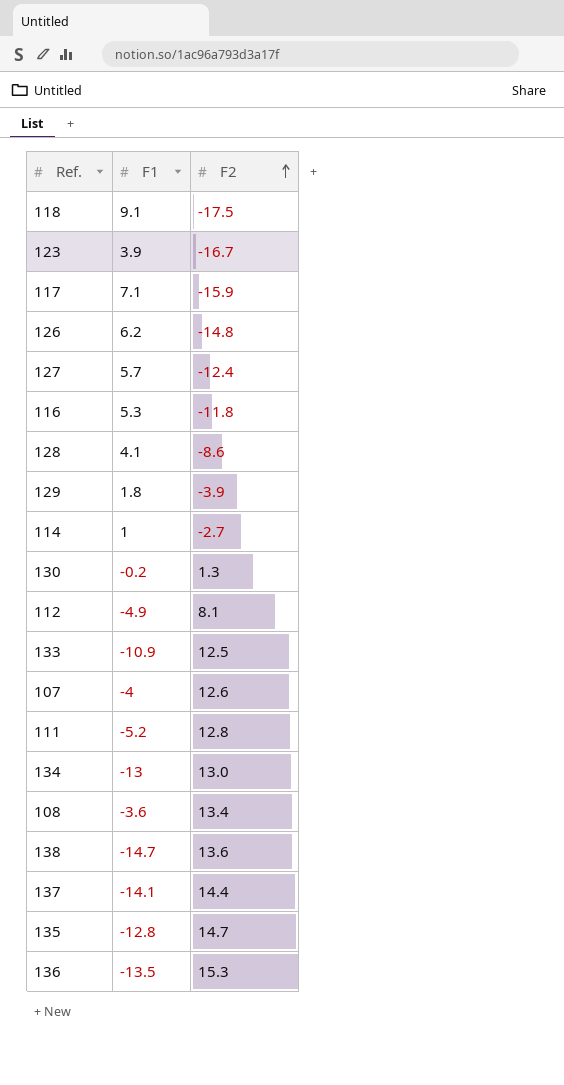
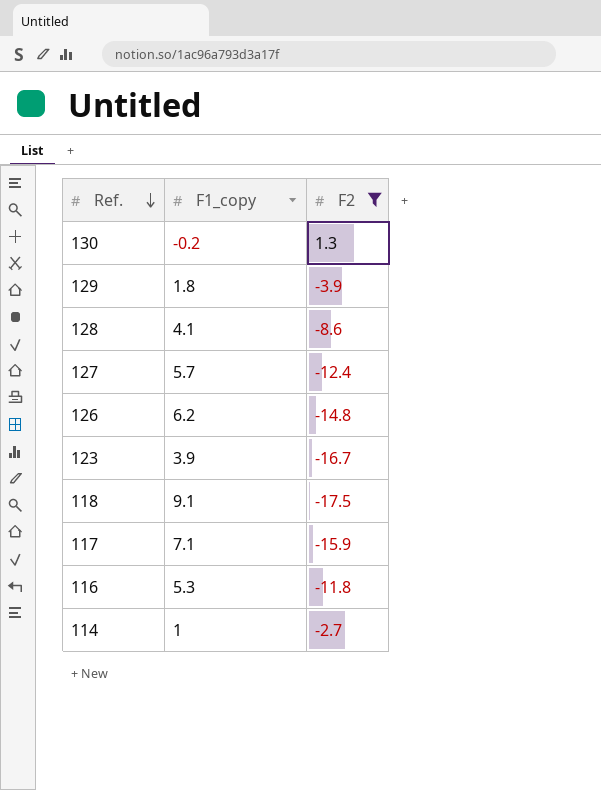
filter: none -> F2 <= 1.3
row order: F2 ascending -> Ref. descending
column name: F1 -> F1_copy

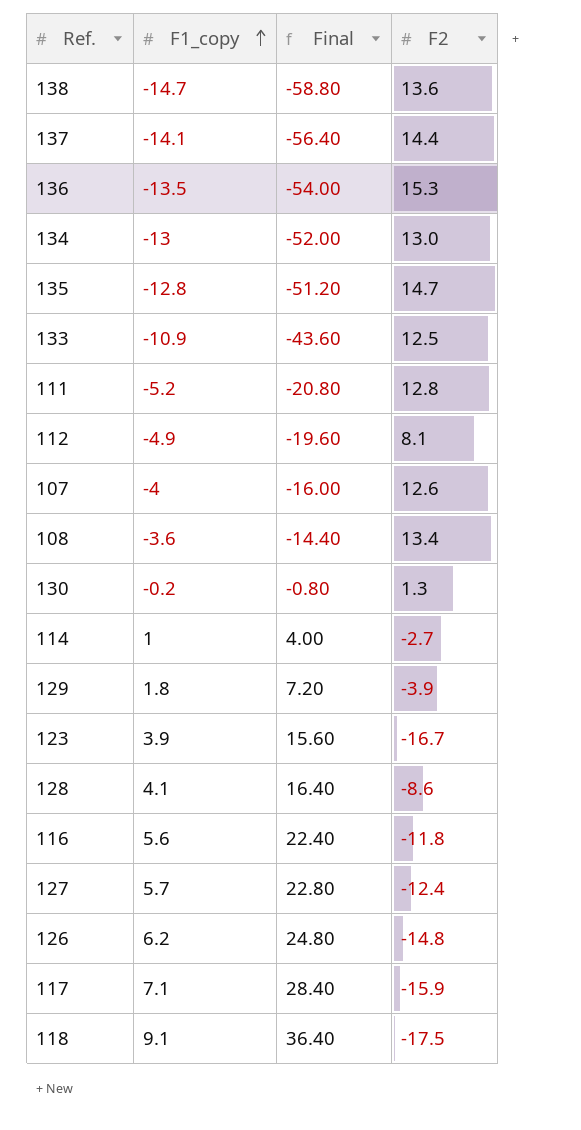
filter: F2 <= 1.3 -> none
row order: Ref. descending -> F1_copy ascending
column Final | formula: none -> [F1_copy] * 4
116 | F1_copy: 5.3 -> 5.6

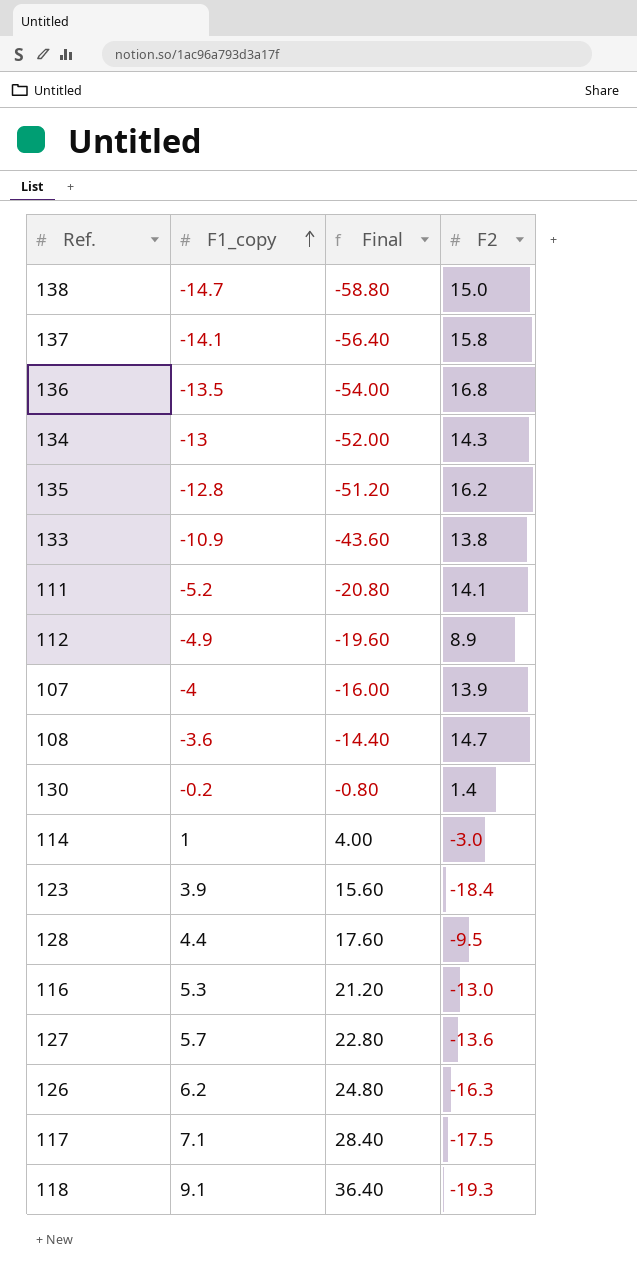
row 129: 1.8 | 7.20 | -3.9 -> none
138 | F2: 13.6 -> 15.0
137 | F2: 14.4 -> 15.8
136 | F2: 15.3 -> 16.8
134 | F2: 13.0 -> 14.3
135 | F2: 14.7 -> 16.2
133 | F2: 12.5 -> 13.8
111 | F2: 12.8 -> 14.1
112 | F2: 8.1 -> 8.9
107 | F2: 12.6 -> 13.9
108 | F2: 13.4 -> 14.7
130 | F2: 1.3 -> 1.4
114 | F2: -2.7 -> -3.0
123 | F2: -16.7 -> -18.4
128 | F1_copy: 4.1 -> 4.4
128 | Final: 16.40 -> 17.60
128 | F2: -8.6 -> -9.5
116 | F1_copy: 5.6 -> 5.3
116 | Final: 22.40 -> 21.20
116 | F2: -11.8 -> -13.0
127 | F2: -12.4 -> -13.6
126 | F2: -14.8 -> -16.3
117 | F2: -15.9 -> -17.5
118 | F2: -17.5 -> -19.3

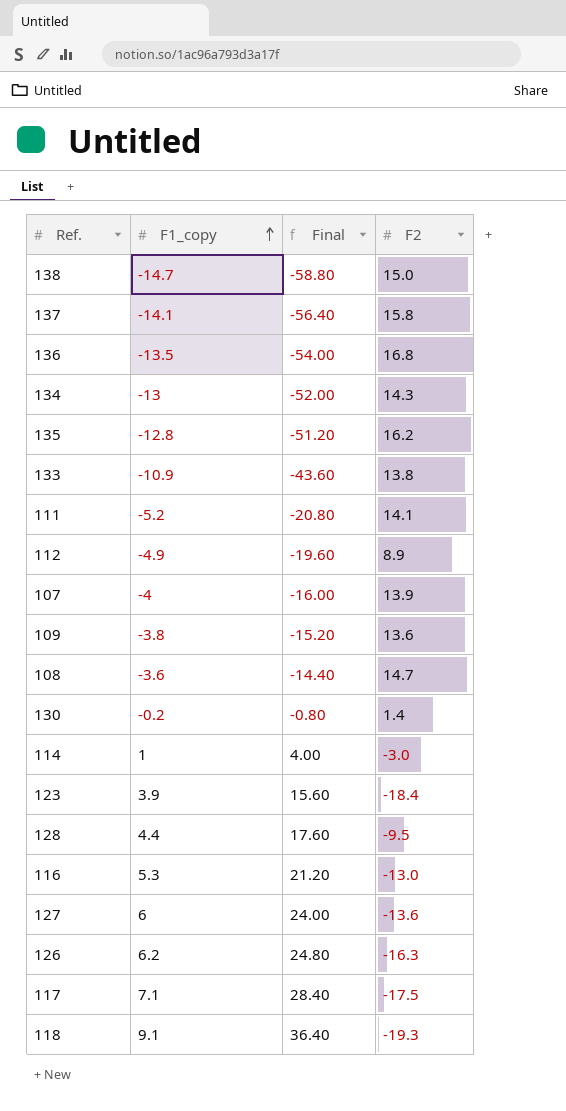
row 109: none -> -3.8 | -15.20 | 13.6
127 | F1_copy: 5.7 -> 6
127 | Final: 22.80 -> 24.00

